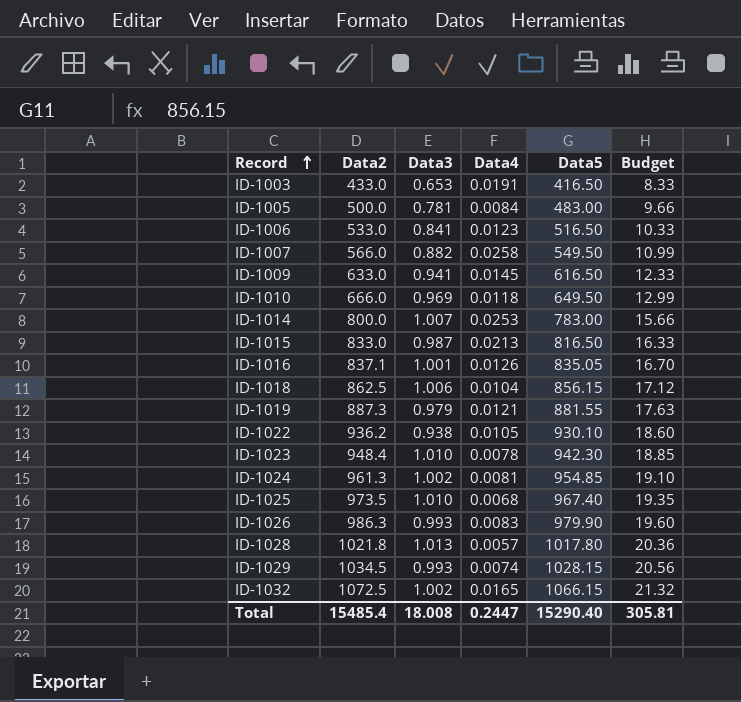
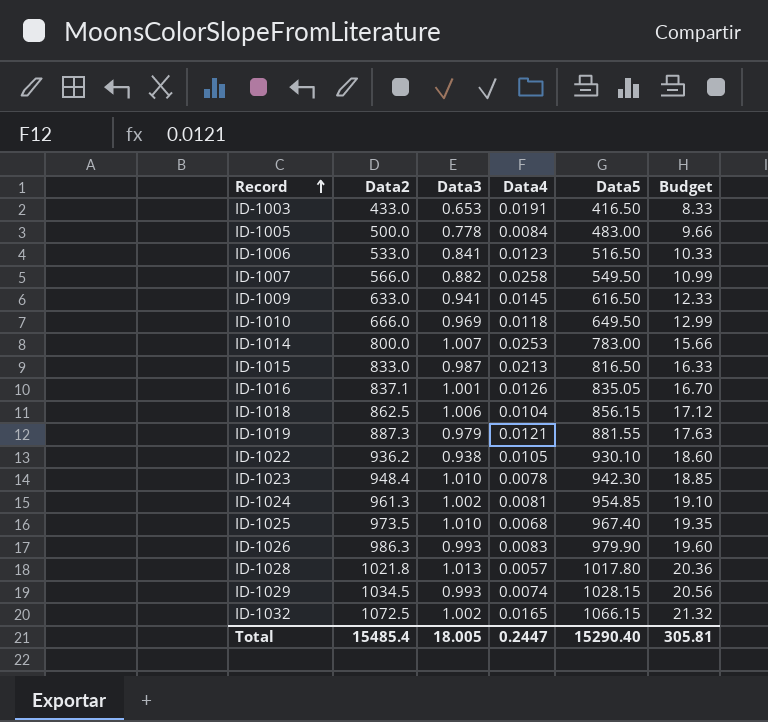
ID-1005 | Data3: 0.781 -> 0.778
Total | Data3: 18.008 -> 18.005

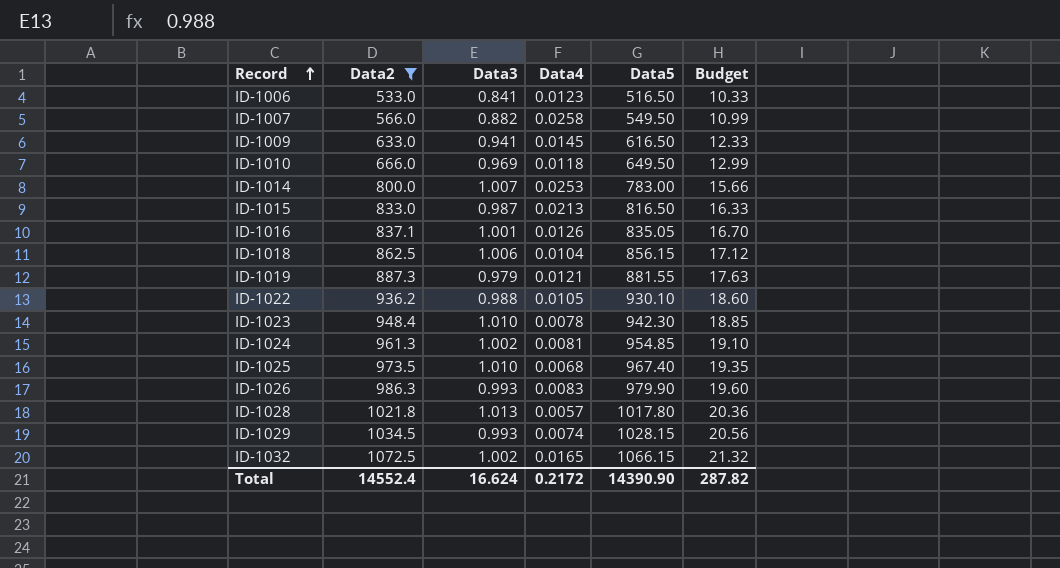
filter: none -> Data2 >= 533.0
ID-1022 | Data3: 0.938 -> 0.988
Total | Data2: 15485.4 -> 14552.4
Total | Data3: 18.005 -> 16.624
Total | Data4: 0.2447 -> 0.2172
Total | Data5: 15290.40 -> 14390.90
Total | Budget: 305.81 -> 287.82

